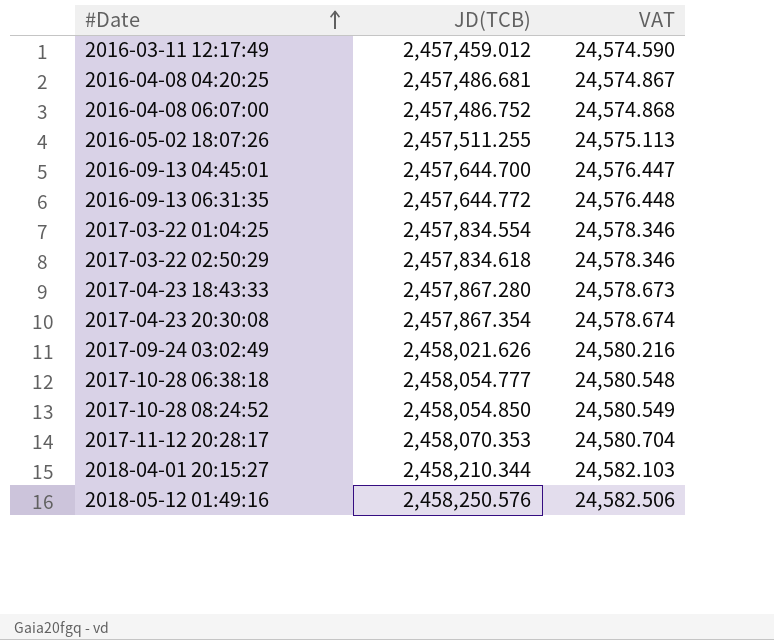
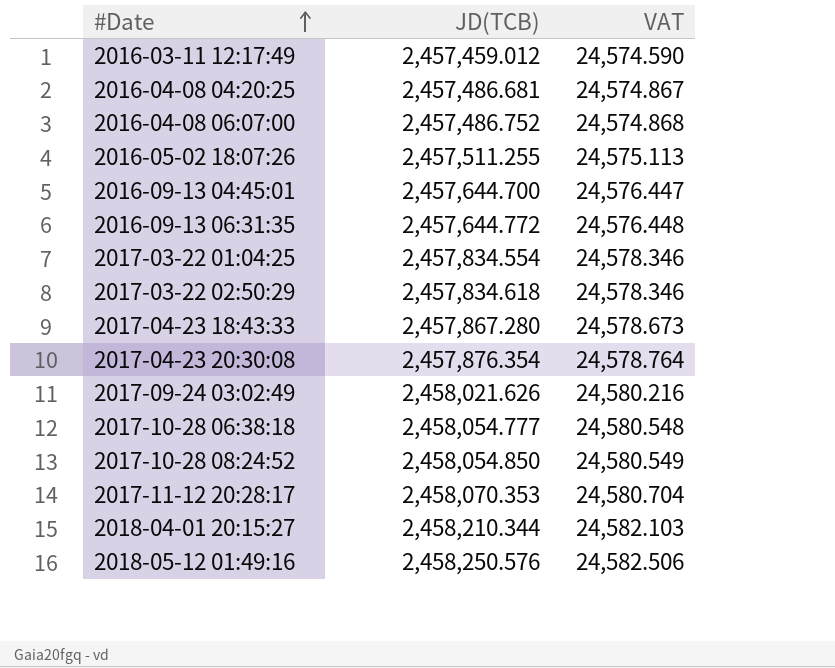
2017-04-23 20:30:08 | JD(TCB): 2,457,867.354 -> 2,457,876.354
2017-04-23 20:30:08 | VAT: 24,578.674 -> 24,578.764

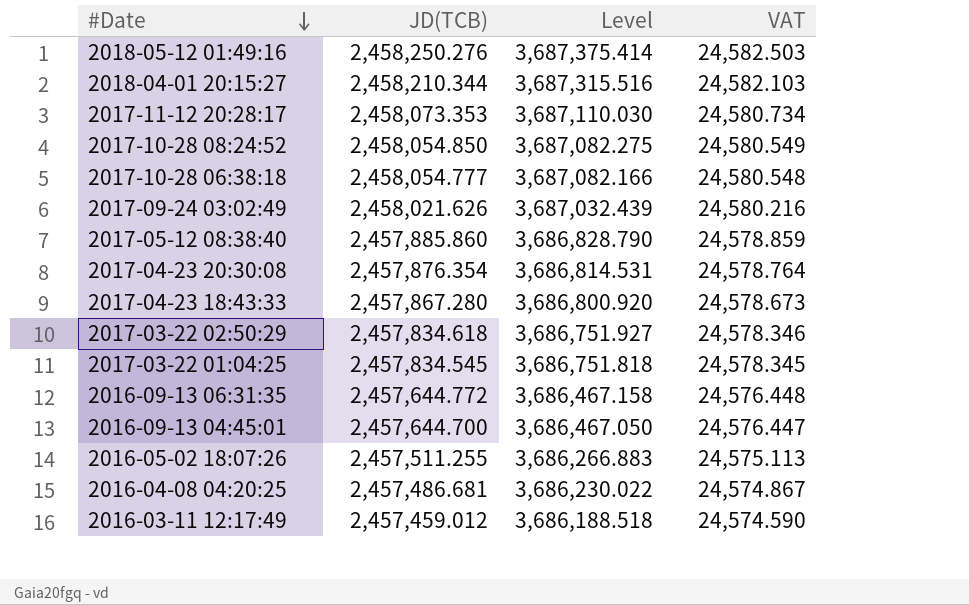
row order: #Date ascending -> #Date descending
column Level | formula: none -> [JD(TCB)] * 1.5
row 2016-04-08 06:07:00: 2,457,486.752 | 24,574.868 -> none
2018-05-12 01:49:16 | JD(TCB): 2,458,250.576 -> 2,458,250.276
2018-05-12 01:49:16 | VAT: 24,582.506 -> 24,582.503
2017-11-12 20:28:17 | JD(TCB): 2,458,070.353 -> 2,458,073.353
2017-11-12 20:28:17 | VAT: 24,580.704 -> 24,580.734
row 2017-05-12 08:38:40: none -> 2,457,885.860 | 3,686,828.790 | 24,578.859
2017-03-22 01:04:25 | JD(TCB): 2,457,834.554 -> 2,457,834.545
2017-03-22 01:04:25 | VAT: 24,578.346 -> 24,578.345

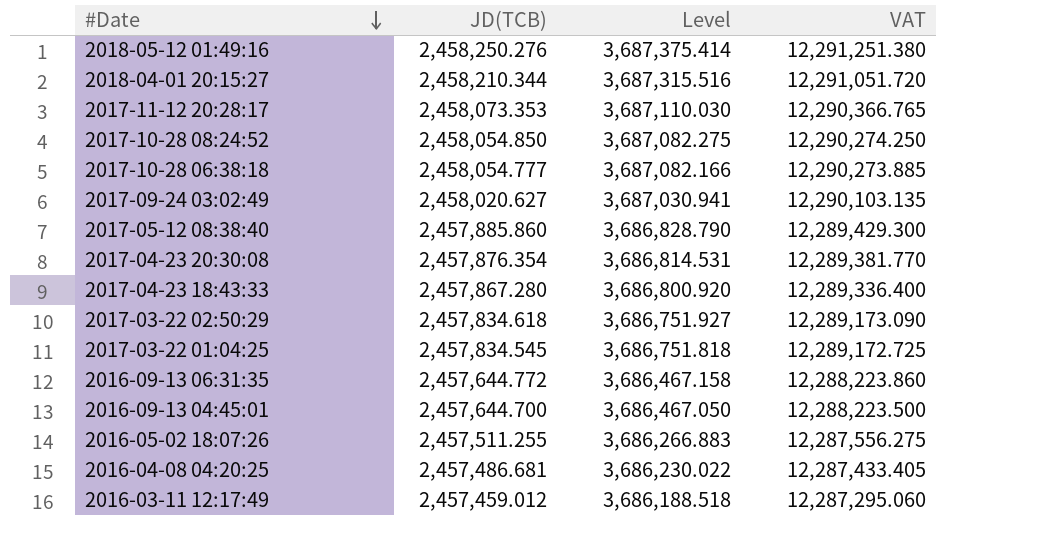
column VAT | formula: [JD(TCB)] * 0.01 -> [JD(TCB)] * 5
2017-09-24 03:02:49 | JD(TCB): 2,458,021.626 -> 2,458,020.627
2017-09-24 03:02:49 | Level: 3,687,032.439 -> 3,687,030.941

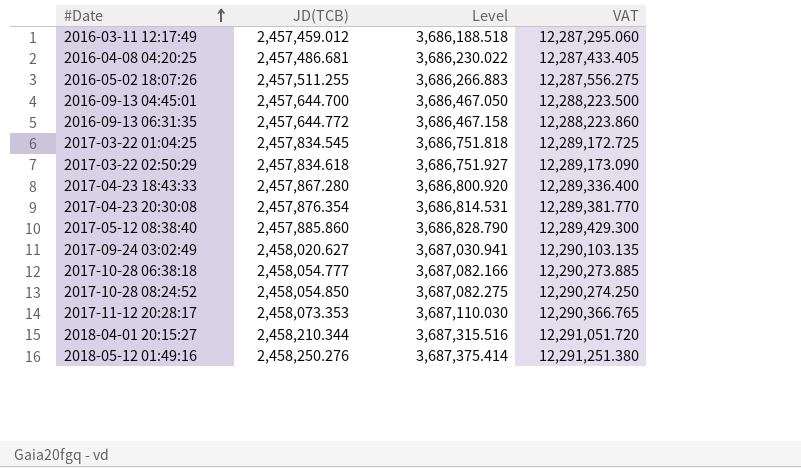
row order: #Date descending -> #Date ascending

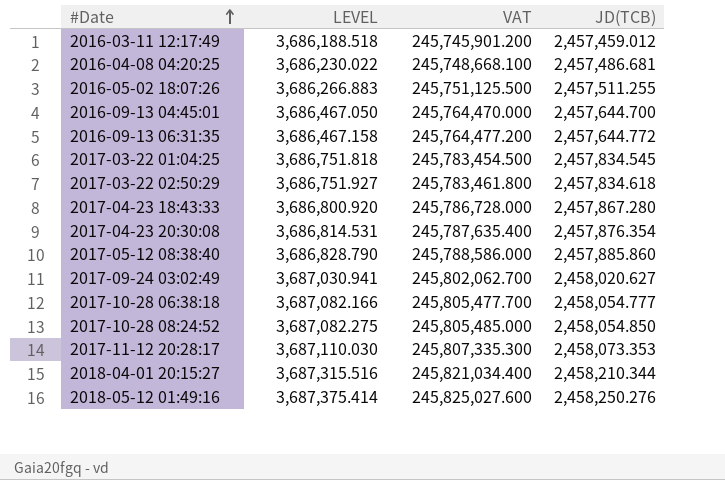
column name: Level -> LEVEL
column VAT | formula: [JD(TCB)] * 5 -> [JD(TCB)] * 100
column JD(TCB) | position: 2 -> 4

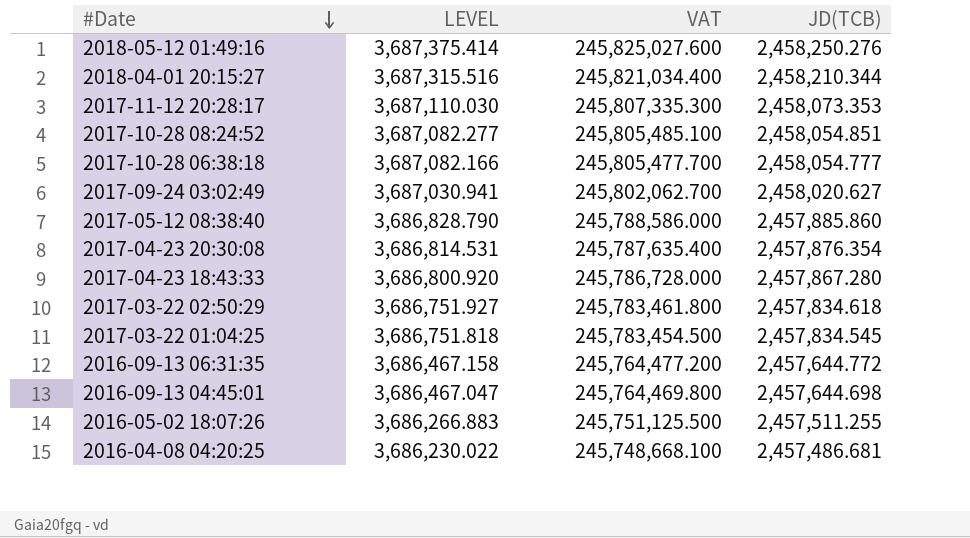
row order: #Date ascending -> #Date descending
row 2016-03-11 12:17:49: 3,686,188.518 | 245,745,901.200 | 2,457,459.012 -> none
2017-10-28 08:24:52 | LEVEL: 3,687,082.275 -> 3,687,082.277
2017-10-28 08:24:52 | VAT: 245,805,485.000 -> 245,805,485.100
2017-10-28 08:24:52 | JD(TCB): 2,458,054.850 -> 2,458,054.851
2016-09-13 04:45:01 | LEVEL: 3,686,467.050 -> 3,686,467.047
2016-09-13 04:45:01 | VAT: 245,764,470.000 -> 245,764,469.800
2016-09-13 04:45:01 | JD(TCB): 2,457,644.700 -> 2,457,644.698

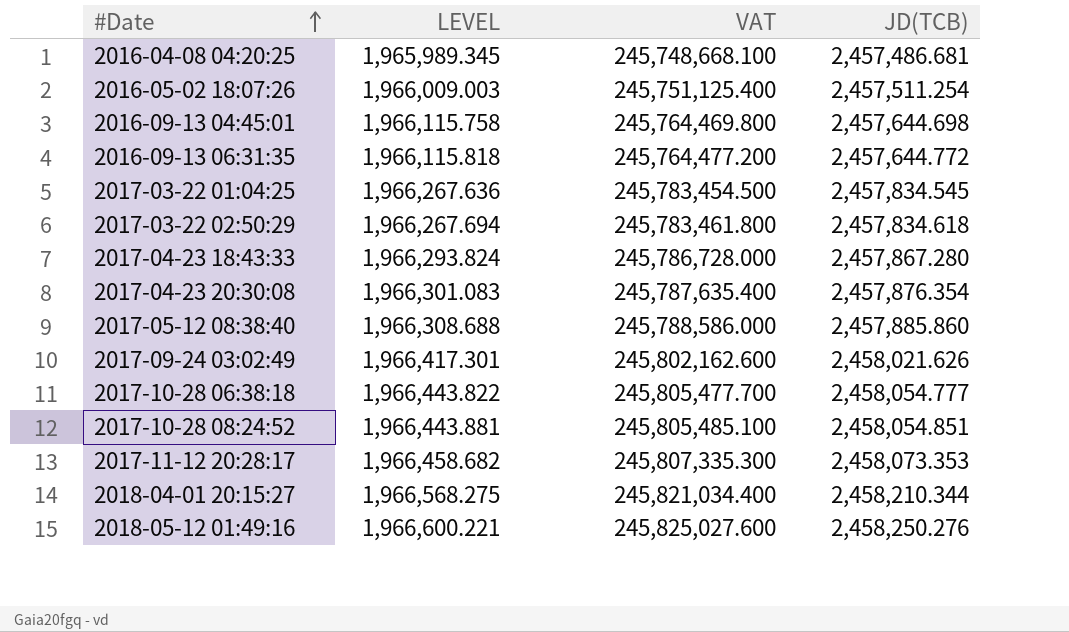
row order: #Date descending -> #Date ascending
column LEVEL | formula: [JD(TCB)] * 1.5 -> [JD(TCB)] * 0.8
2016-05-02 18:07:26 | VAT: 245,751,125.500 -> 245,751,125.400
2016-05-02 18:07:26 | JD(TCB): 2,457,511.255 -> 2,457,511.254
2017-09-24 03:02:49 | VAT: 245,802,062.700 -> 245,802,162.600
2017-09-24 03:02:49 | JD(TCB): 2,458,020.627 -> 2,458,021.626

